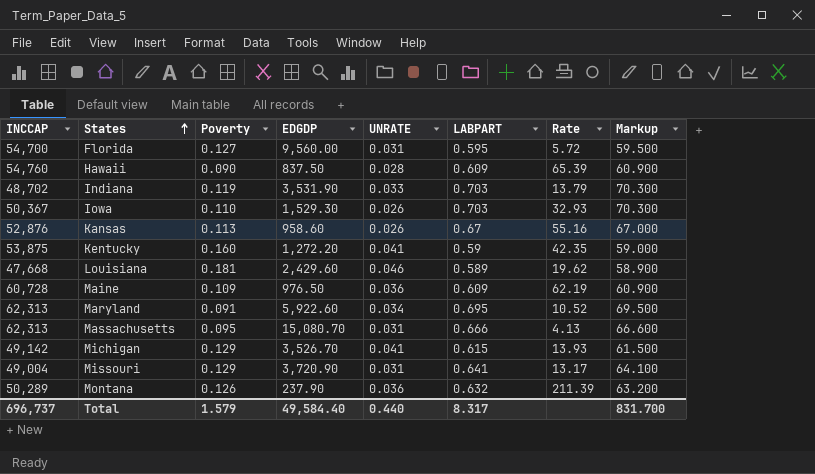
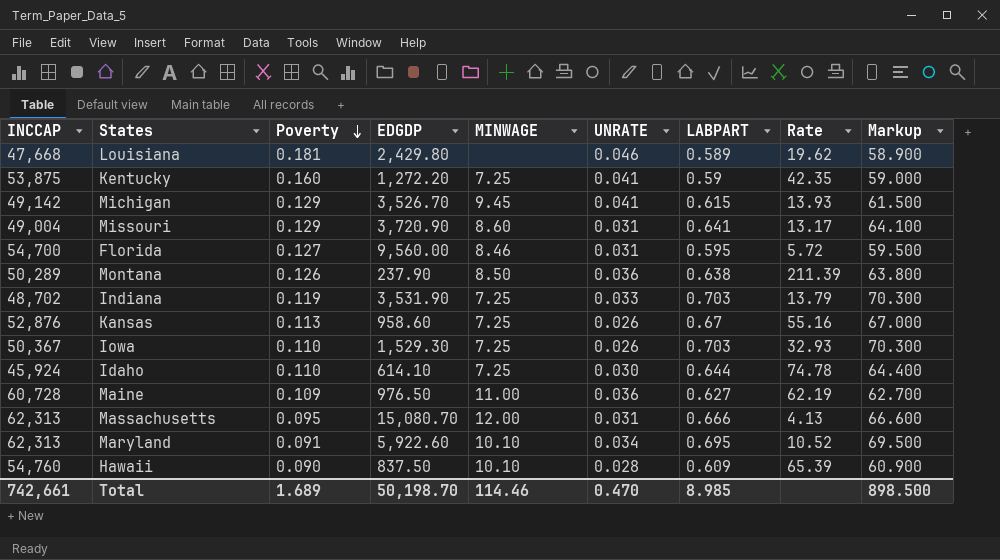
row order: States ascending -> Poverty descending
column MINWAGE | position: none -> 5
Louisiana | EDGDP: 2,429.60 -> 2,429.80
Montana | LABPART: 0.632 -> 0.638
Montana | Markup: 63.200 -> 63.800
row Idaho: none -> 45,924 | 0.110 | 614.10 | 7.25 | 0.030 | 0.644 | 74.78 | 64.400
Maine | LABPART: 0.609 -> 0.627
Maine | Markup: 60.900 -> 62.700
Total | INCCAP: 696,737 -> 742,661
Total | Poverty: 1.579 -> 1.689
Total | EDGDP: 49,584.40 -> 50,198.70
Total | UNRATE: 0.440 -> 0.470
Total | LABPART: 8.317 -> 8.985
Total | Markup: 831.700 -> 898.500

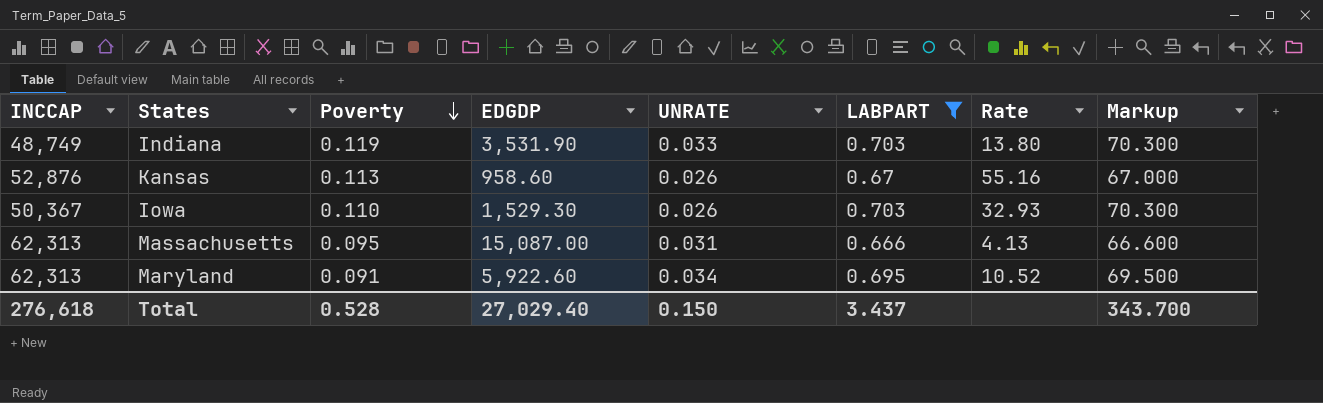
filter: none -> LABPART >= 0.666
column MINWAGE | position: 5 -> none
Indiana | INCCAP: 48,702 -> 48,749
Indiana | Rate: 13.79 -> 13.80
Massachusetts | EDGDP: 15,080.70 -> 15,087.00
Total | INCCAP: 742,661 -> 276,618
Total | Poverty: 1.689 -> 0.528
Total | EDGDP: 50,198.70 -> 27,029.40
Total | UNRATE: 0.470 -> 0.150
Total | LABPART: 8.985 -> 3.437
Total | Markup: 898.500 -> 343.700

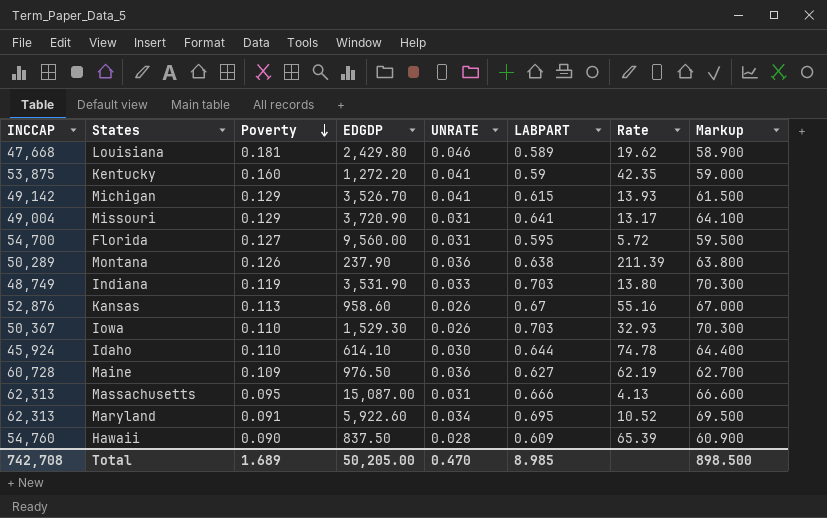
filter: LABPART >= 0.666 -> none
Total | INCCAP: 276,618 -> 742,708
Total | Poverty: 0.528 -> 1.689
Total | EDGDP: 27,029.40 -> 50,205.00
Total | UNRATE: 0.150 -> 0.470
Total | LABPART: 3.437 -> 8.985
Total | Markup: 343.700 -> 898.500

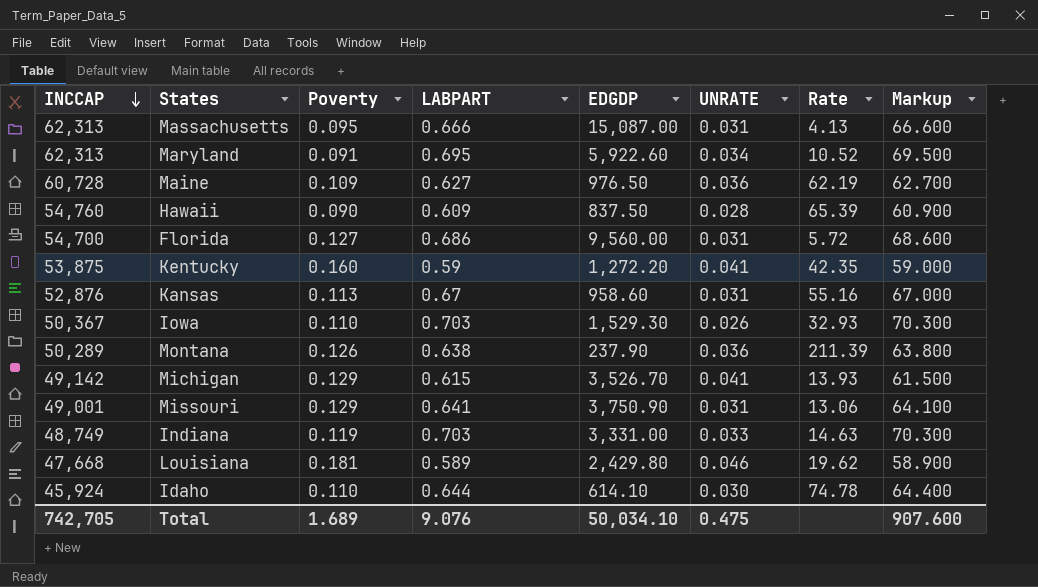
row order: Poverty descending -> INCCAP descending
column LABPART | position: 6 -> 4
Florida | LABPART: 0.595 -> 0.686
Florida | Markup: 59.500 -> 68.600
Kansas | UNRATE: 0.026 -> 0.031
Missouri | INCCAP: 49,004 -> 49,001
Missouri | EDGDP: 3,720.90 -> 3,750.90
Missouri | Rate: 13.17 -> 13.06
Indiana | EDGDP: 3,531.90 -> 3,331.00
Indiana | Rate: 13.80 -> 14.63
Total | INCCAP: 742,708 -> 742,705
Total | LABPART: 8.985 -> 9.076
Total | EDGDP: 50,205.00 -> 50,034.10
Total | UNRATE: 0.470 -> 0.475
Total | Markup: 898.500 -> 907.600

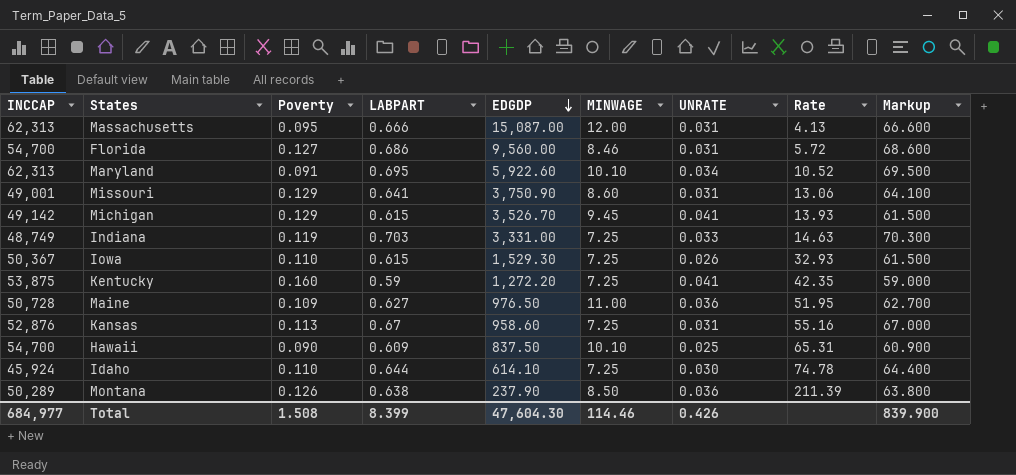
row order: INCCAP descending -> EDGDP descending
column MINWAGE | position: none -> 6
row Louisiana: 47,668 | 0.181 | 0.589 | 2,429.80 | 0.046 | 19.62 | 58.900 -> none
Iowa | LABPART: 0.703 -> 0.615
Iowa | Markup: 70.300 -> 61.500
Maine | INCCAP: 60,728 -> 50,728
Maine | Rate: 62.19 -> 51.95
Hawaii | INCCAP: 54,760 -> 54,700
Hawaii | UNRATE: 0.028 -> 0.025
Hawaii | Rate: 65.39 -> 65.31
Total | INCCAP: 742,705 -> 684,977
Total | Poverty: 1.689 -> 1.508
Total | LABPART: 9.076 -> 8.399
Total | EDGDP: 50,034.10 -> 47,604.30
Total | UNRATE: 0.475 -> 0.426
Total | Markup: 907.600 -> 839.900

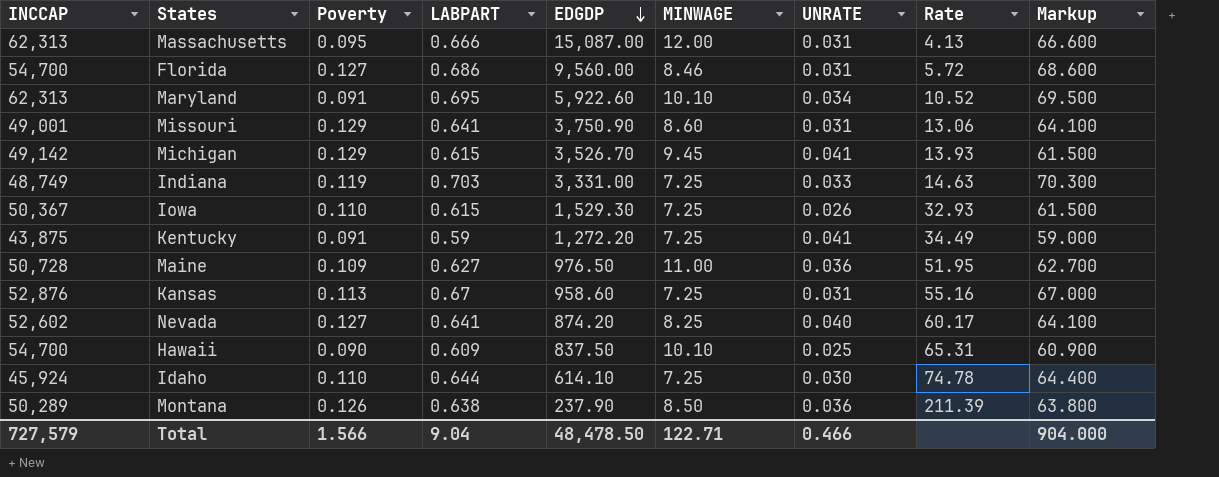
Kentucky | INCCAP: 53,875 -> 43,875
Kentucky | Poverty: 0.160 -> 0.091
Kentucky | Rate: 42.35 -> 34.49
row Nevada: none -> 52,602 | 0.127 | 0.641 | 874.20 | 8.25 | 0.040 | 60.17 | 64.100
Total | INCCAP: 684,977 -> 727,579
Total | Poverty: 1.508 -> 1.566
Total | LABPART: 8.399 -> 9.04
Total | EDGDP: 47,604.30 -> 48,478.50
Total | MINWAGE: 114.46 -> 122.71
Total | UNRATE: 0.426 -> 0.466
Total | Markup: 839.900 -> 904.000

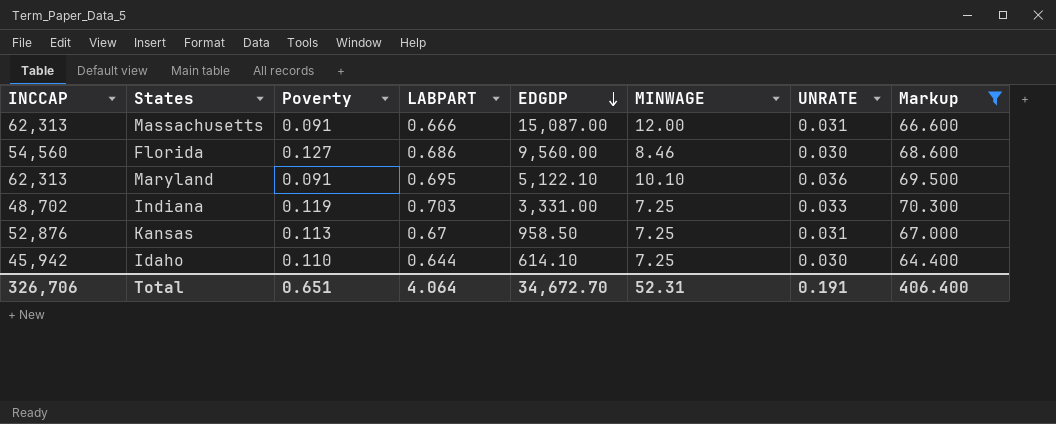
filter: none -> Markup >= 64.400
column Rate | formula: [INCCAP] / [EDGDP] -> none
Massachusetts | Poverty: 0.095 -> 0.091
Florida | INCCAP: 54,700 -> 54,560
Florida | UNRATE: 0.031 -> 0.030
Maryland | EDGDP: 5,922.60 -> 5,122.10
Maryland | UNRATE: 0.034 -> 0.036
Indiana | INCCAP: 48,749 -> 48,702
Kansas | EDGDP: 958.60 -> 958.50
Idaho | INCCAP: 45,924 -> 45,942
Total | INCCAP: 727,579 -> 326,706
Total | Poverty: 1.566 -> 0.651
Total | LABPART: 9.04 -> 4.064
Total | EDGDP: 48,478.50 -> 34,672.70
Total | MINWAGE: 122.71 -> 52.31
Total | UNRATE: 0.466 -> 0.191
Total | Markup: 904.000 -> 406.400

